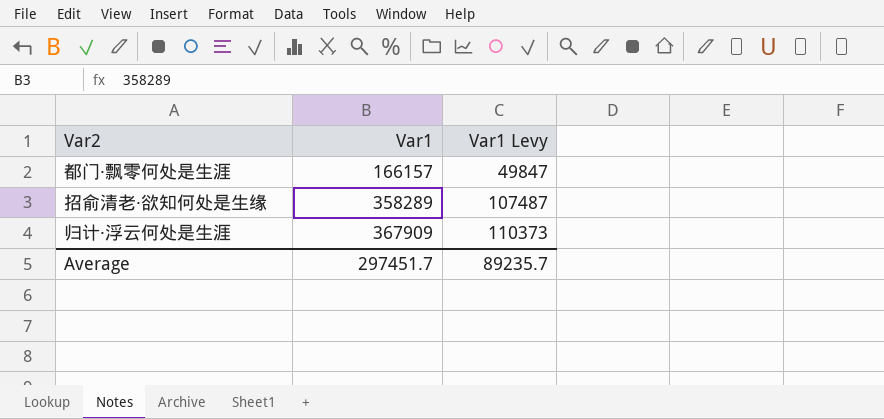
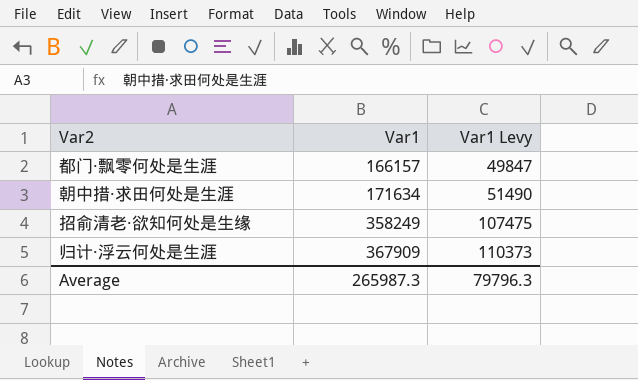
row 朝中措·求田何处是生涯: none -> 171634 | 51490
招俞清老·欲知何处是生缘 | Var1: 358289 -> 358249
招俞清老·欲知何处是生缘 | Var1 Levy: 107487 -> 107475
Average | Var1: 297451.7 -> 265987.3
Average | Var1 Levy: 89235.7 -> 79796.3

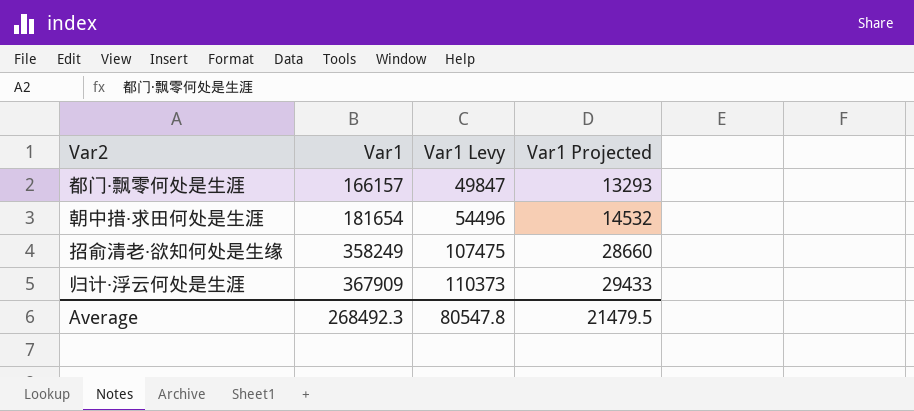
column Var1 Projected | formula: none -> [Var1] * 0.08
朝中措·求田何处是生涯 | Var1: 171634 -> 181654
朝中措·求田何处是生涯 | Var1 Levy: 51490 -> 54496
Average | Var1: 265987.3 -> 268492.3
Average | Var1 Levy: 79796.3 -> 80547.8

